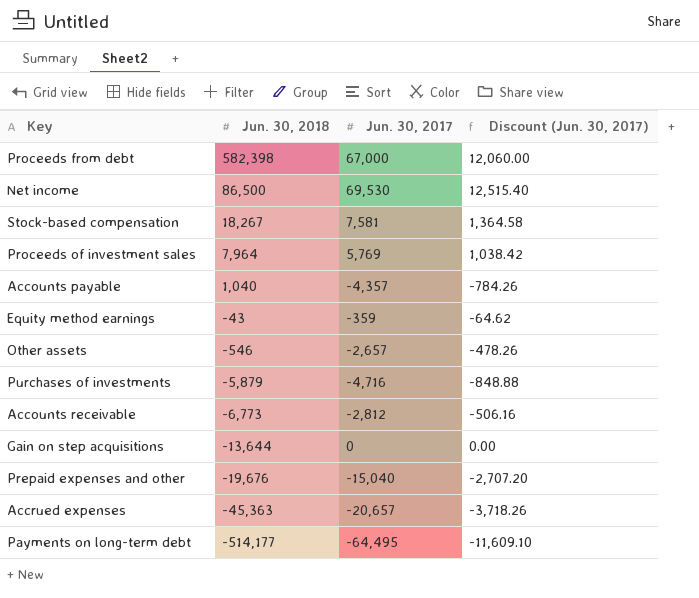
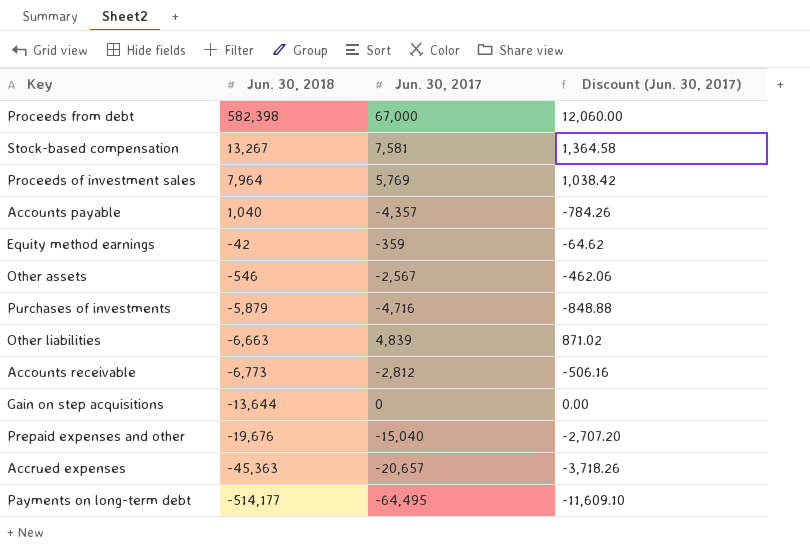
row Net income: 86,500 | 69,530 | 12,515.40 -> none
Stock-based compensation | Jun. 30, 2018: 18,267 -> 13,267
Equity method earnings | Jun. 30, 2018: -43 -> -42
Other assets | Jun. 30, 2017: -2,657 -> -2,567
Other assets | Discount (Jun. 30, 2017): -478.26 -> -462.06
row Other liabilities: none -> -6,663 | 4,839 | 871.02

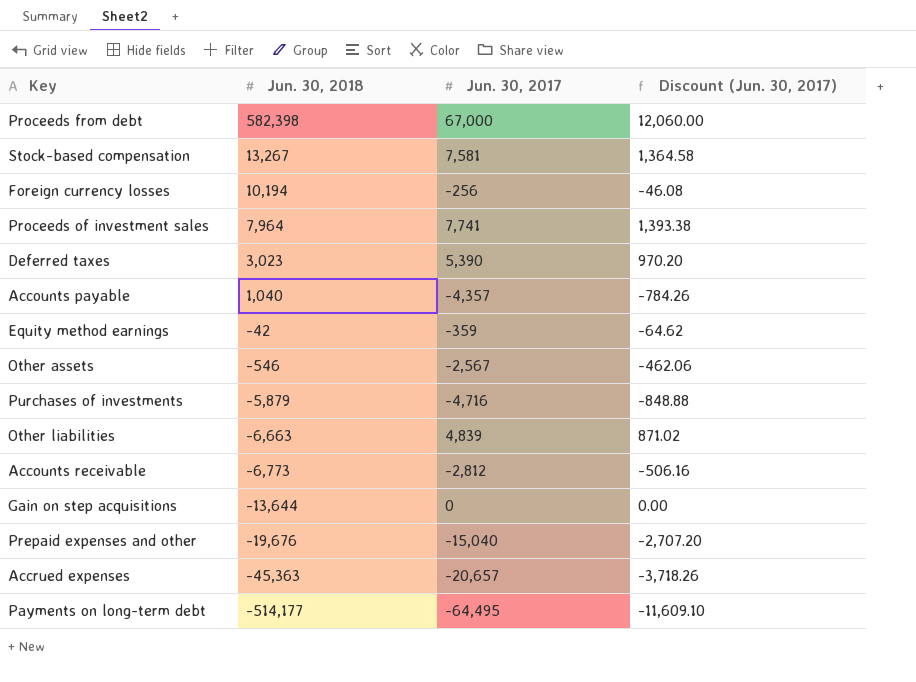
row Foreign currency losses: none -> 10,194 | -256 | -46.08
Proceeds of investment sales | Jun. 30, 2017: 5,769 -> 7,741
Proceeds of investment sales | Discount (Jun. 30, 2017): 1,038.42 -> 1,393.38
row Deferred taxes: none -> 3,023 | 5,390 | 970.20

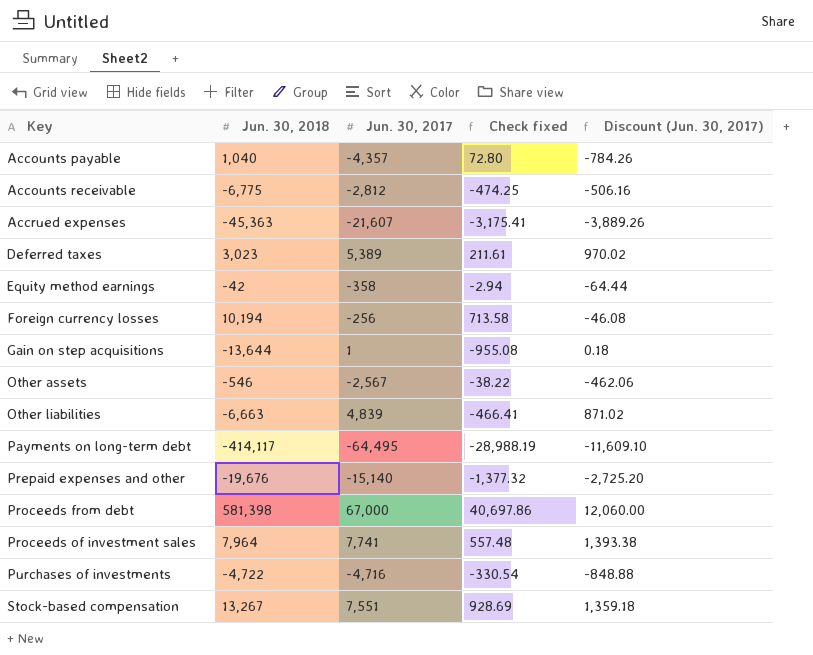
row order: Jun. 30, 2018 descending -> Key ascending
column Check fixed | formula: none -> [Jun. 30, 2018] * 0.07
Accounts receivable | Jun. 30, 2018: -6,773 -> -6,775
Accrued expenses | Jun. 30, 2017: -20,657 -> -21,607
Accrued expenses | Discount (Jun. 30, 2017): -3,718.26 -> -3,889.26
Deferred taxes | Jun. 30, 2017: 5,390 -> 5,389
Deferred taxes | Discount (Jun. 30, 2017): 970.20 -> 970.02
Equity method earnings | Jun. 30, 2017: -359 -> -358
Equity method earnings | Discount (Jun. 30, 2017): -64.62 -> -64.44
Gain on step acquisitions | Jun. 30, 2017: 0 -> 1
Gain on step acquisitions | Discount (Jun. 30, 2017): 0.00 -> 0.18
Payments on long-term debt | Jun. 30, 2018: -514,177 -> -414,117
Prepaid expenses and other | Jun. 30, 2017: -15,040 -> -15,140
Prepaid expenses and other | Discount (Jun. 30, 2017): -2,707.20 -> -2,725.20
Proceeds from debt | Jun. 30, 2018: 582,398 -> 581,398
Purchases of investments | Jun. 30, 2018: -5,879 -> -4,722
Stock-based compensation | Jun. 30, 2017: 7,581 -> 7,551
Stock-based compensation | Discount (Jun. 30, 2017): 1,364.58 -> 1,359.18

